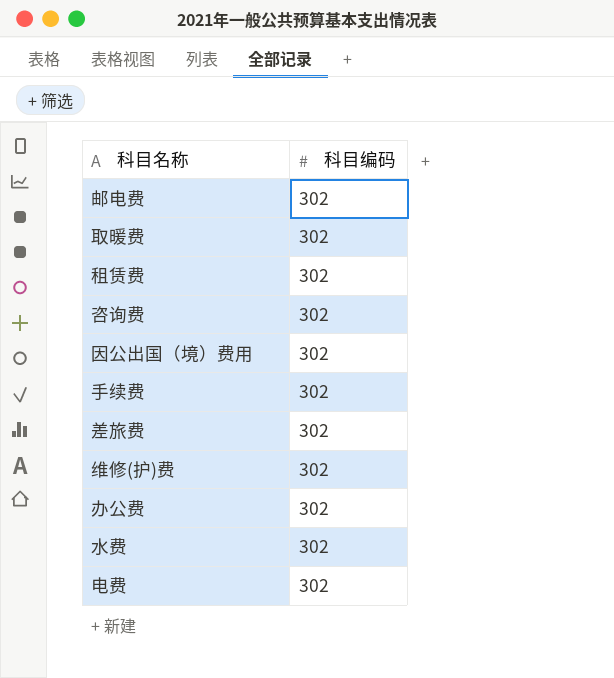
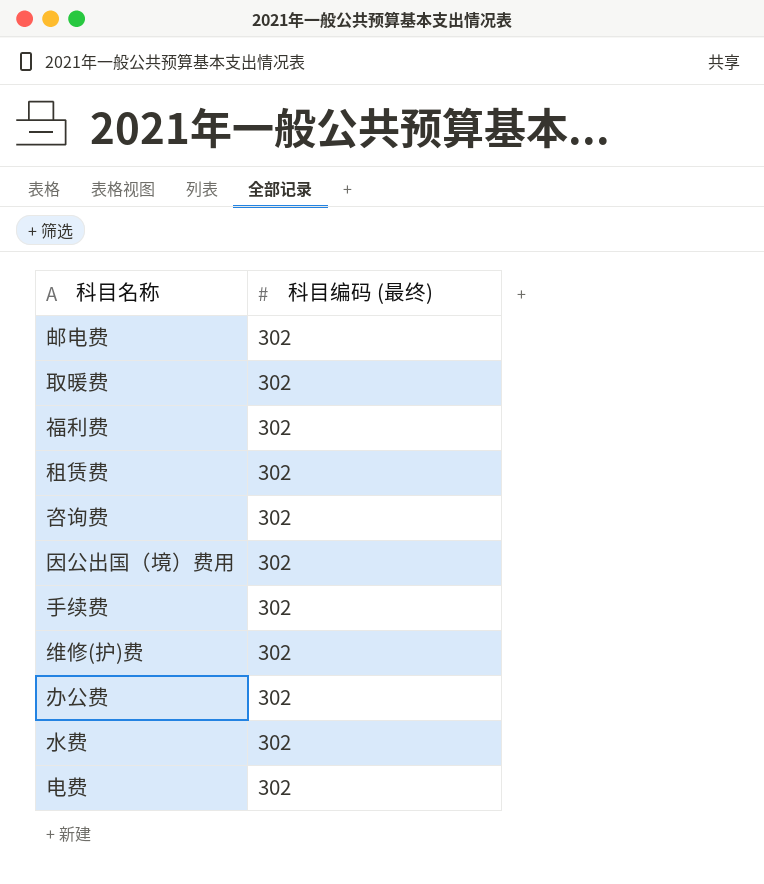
column name: 科目编码 -> 科目编码 (最终)
row 差旅费: 302 -> none
row 福利费: none -> 302

